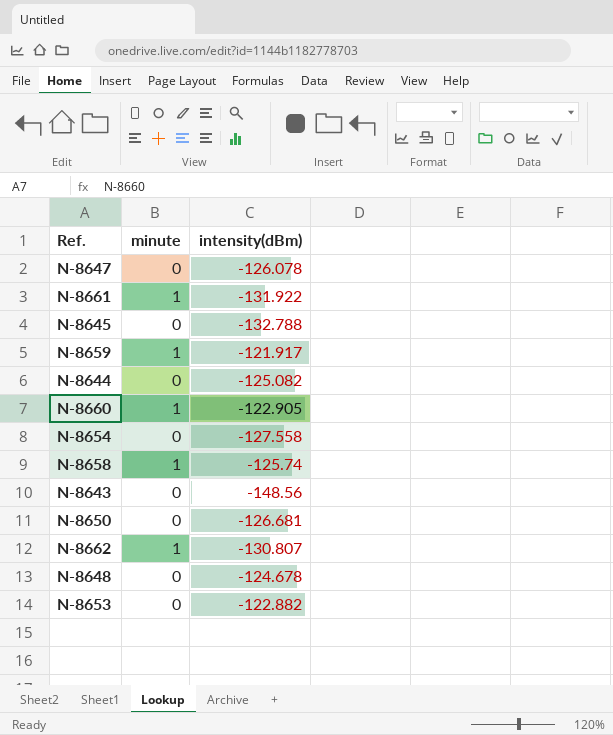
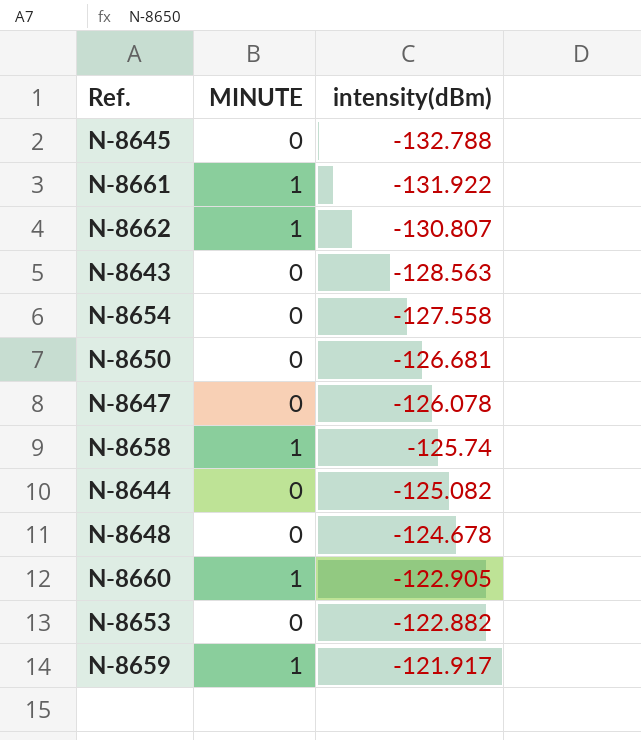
row order: none -> intensity(dBm) ascending
column name: minute -> MINUTE
N-8643 | intensity(dBm): -148.56 -> -128.563

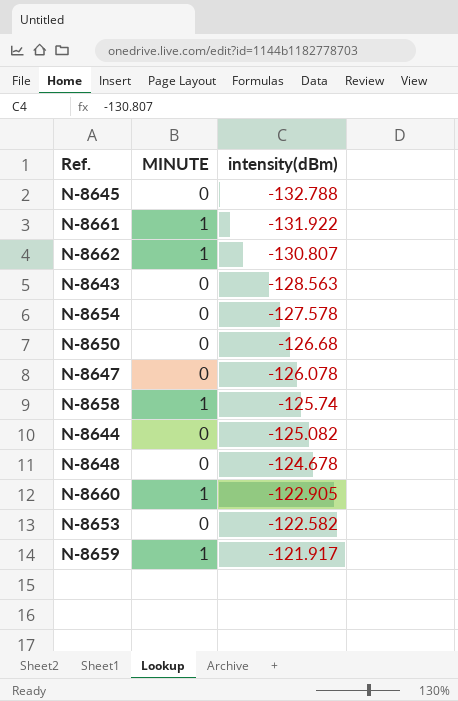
N-8654 | intensity(dBm): -127.558 -> -127.578
N-8650 | intensity(dBm): -126.681 -> -126.68
N-8653 | intensity(dBm): -122.882 -> -122.582

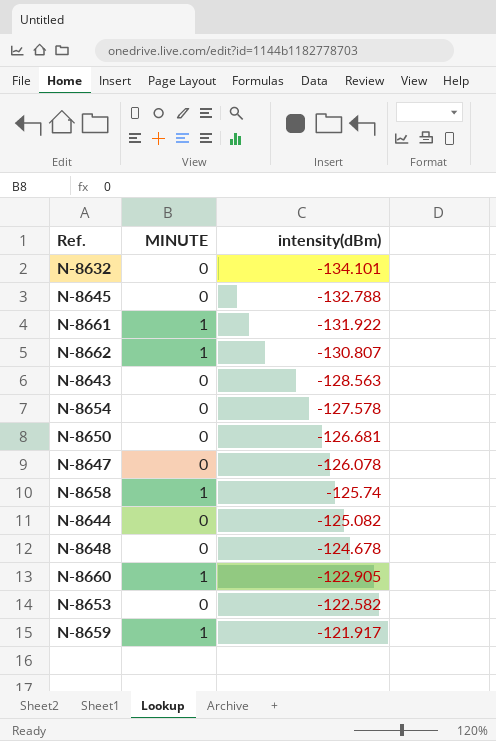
row N-8632: none -> 0 | -134.101
N-8650 | intensity(dBm): -126.68 -> -126.681

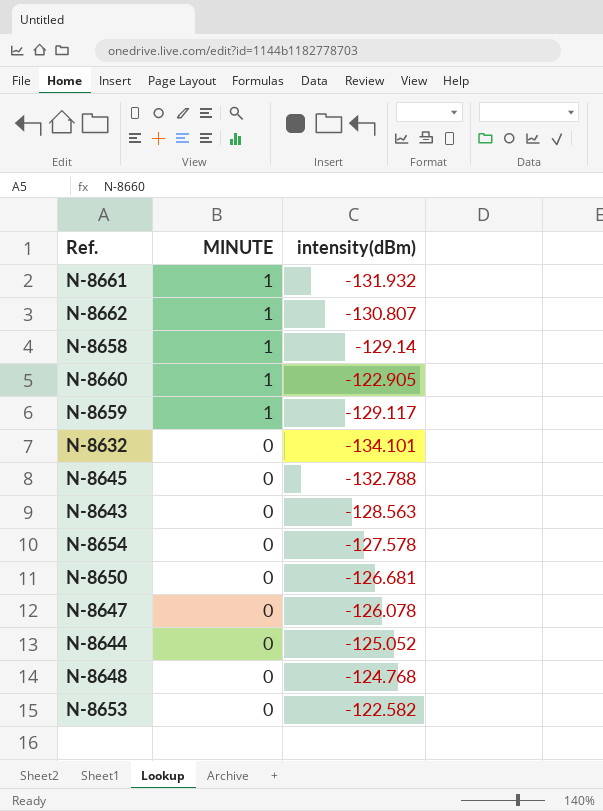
row order: intensity(dBm) ascending -> MINUTE descending
N-8661 | intensity(dBm): -131.922 -> -131.932
N-8658 | intensity(dBm): -125.74 -> -129.14
N-8659 | intensity(dBm): -121.917 -> -129.117
N-8644 | intensity(dBm): -125.082 -> -125.052
N-8648 | intensity(dBm): -124.678 -> -124.768

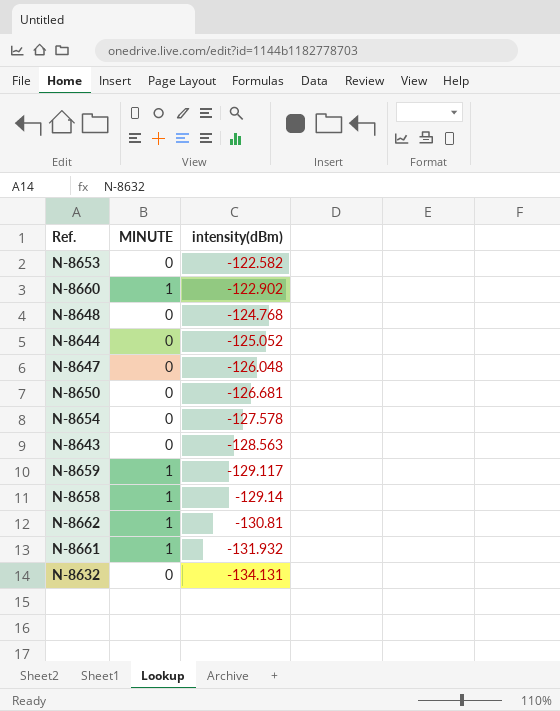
row order: MINUTE descending -> intensity(dBm) descending
row N-8645: 0 | -132.788 -> none
N-8660 | intensity(dBm): -122.905 -> -122.902
N-8647 | intensity(dBm): -126.078 -> -126.048
N-8662 | intensity(dBm): -130.807 -> -130.81
N-8632 | intensity(dBm): -134.101 -> -134.131

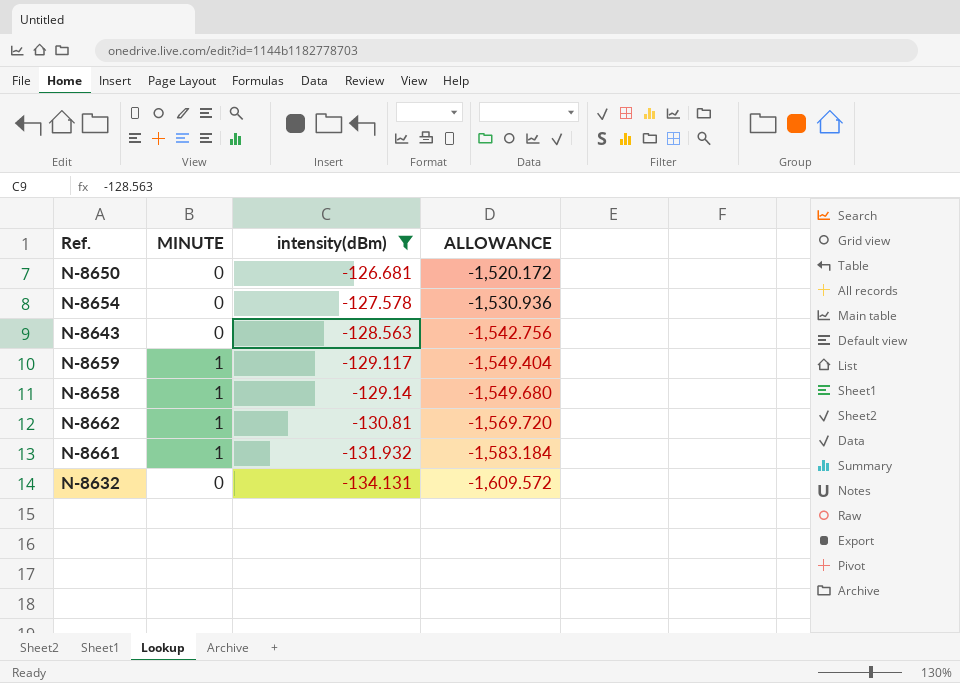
filter: none -> intensity(dBm) <= -126.681
column ALLOWANCE | formula: none -> [intensity(dBm)] * 12

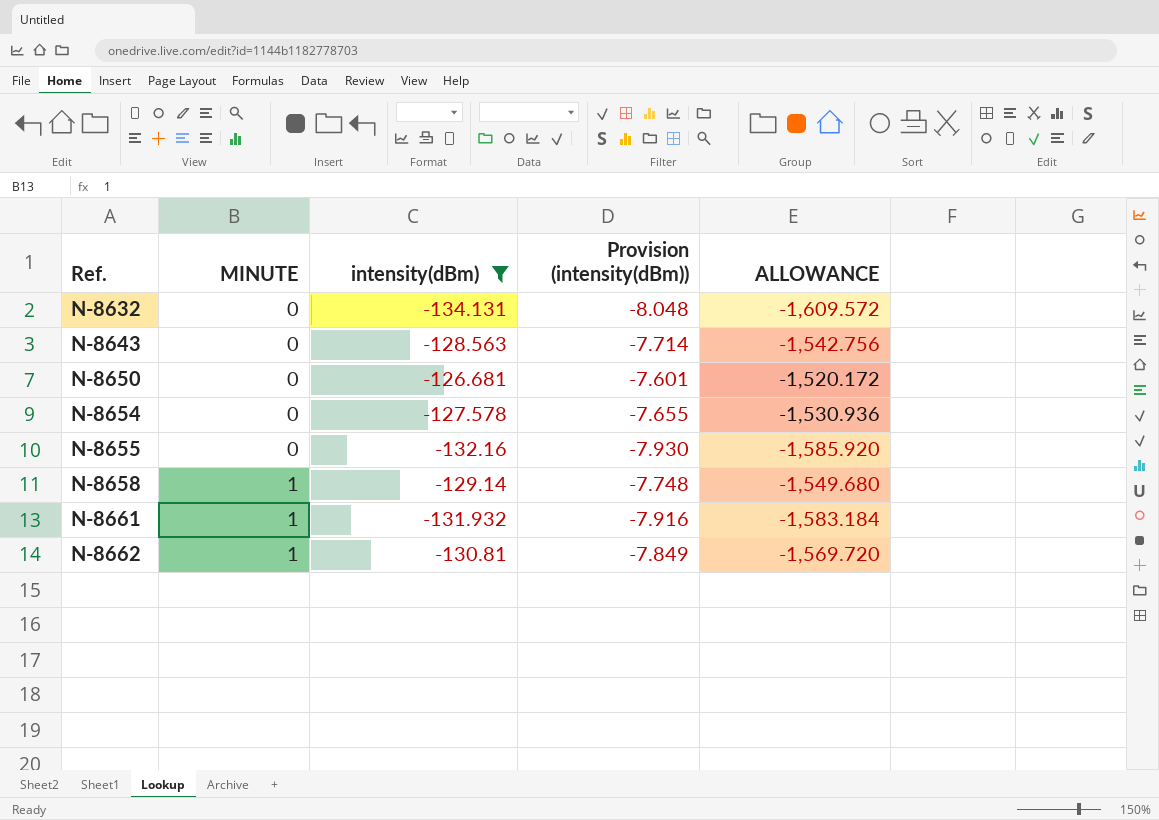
row order: intensity(dBm) descending -> Ref. ascending
column Provision (intensity(dBm)) | formula: none -> [intensity(dBm)] * 0.06
row N-8659: 1 | -129.117 | -1,549.404 -> none
row N-8655: none -> 0 | -132.16 | -7.930 | -1,585.920

